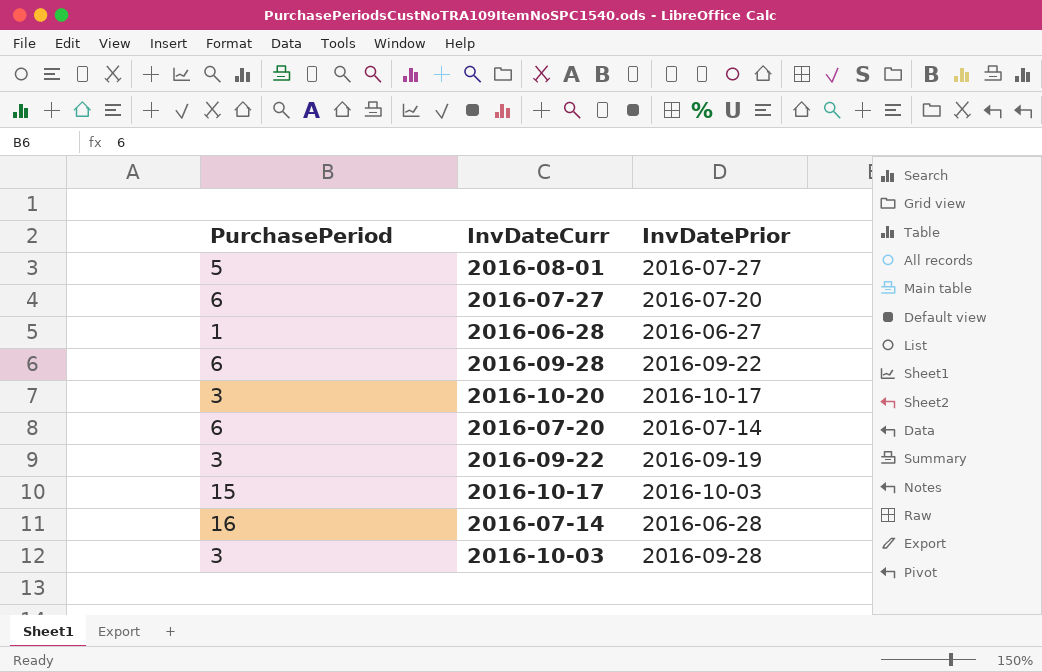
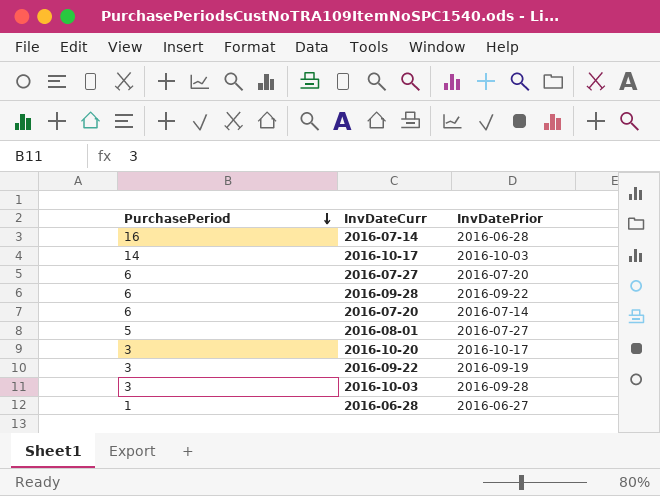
row order: none -> PurchasePeriod descending
2016-10-17 | PurchasePeriod: 15 -> 14

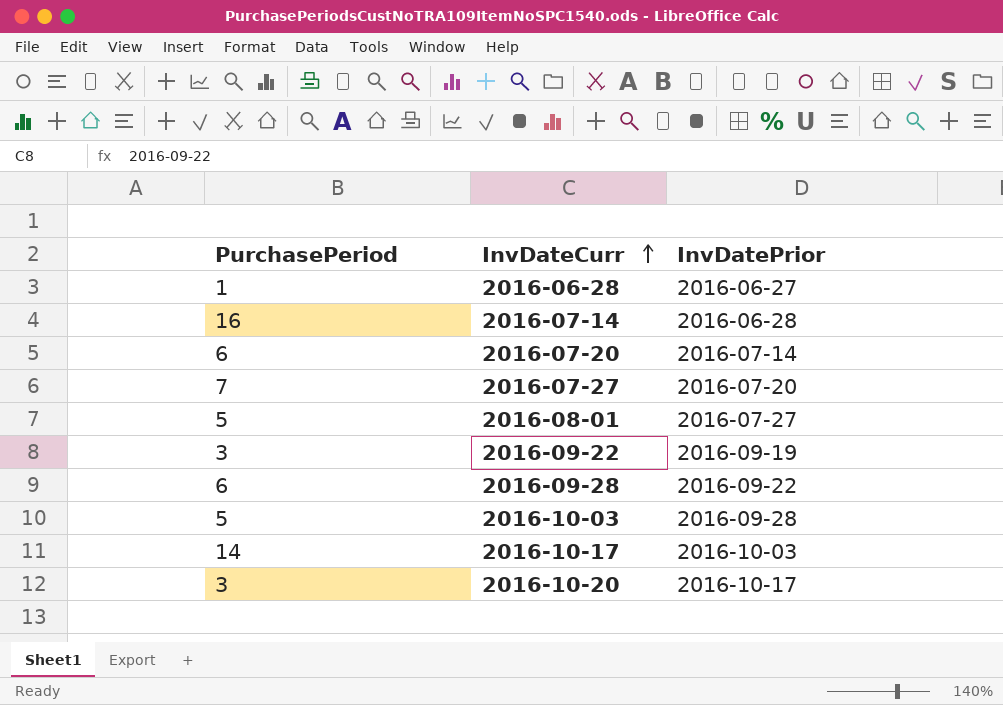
row order: PurchasePeriod descending -> InvDateCurr ascending
2016-07-27 | PurchasePeriod: 6 -> 7
2016-10-03 | PurchasePeriod: 3 -> 5

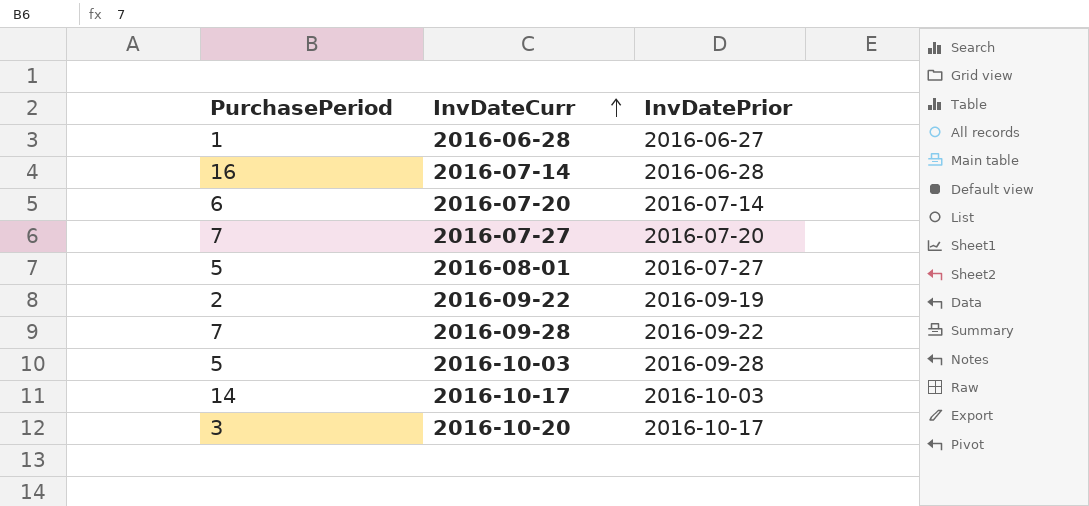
2016-09-22 | PurchasePeriod: 3 -> 2
2016-09-28 | PurchasePeriod: 6 -> 7

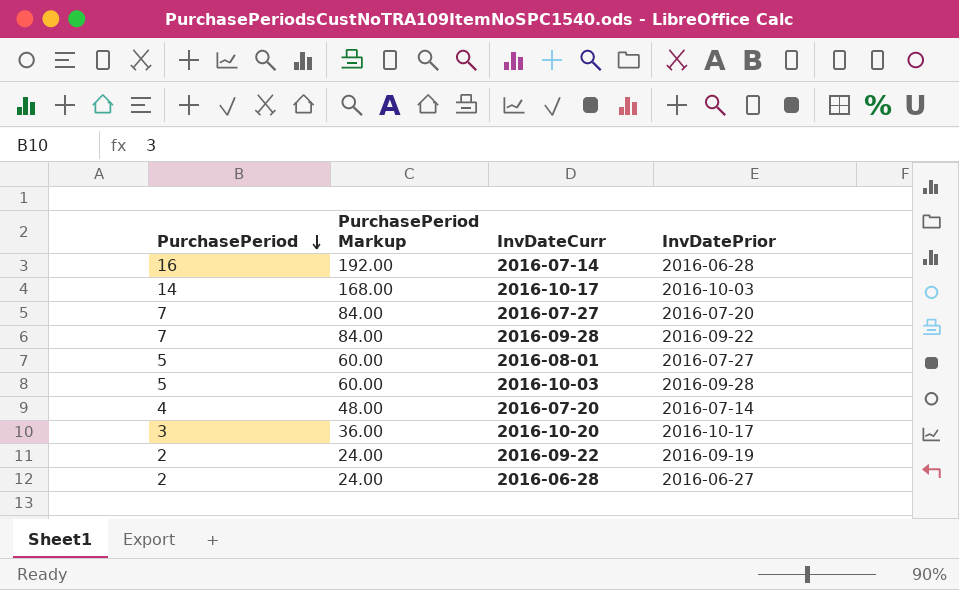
row order: InvDateCurr ascending -> PurchasePeriod descending
column PurchasePeriod Markup | formula: none -> [PurchasePeriod] * 12
2016-07-20 | PurchasePeriod: 6 -> 4
2016-06-28 | PurchasePeriod: 1 -> 2

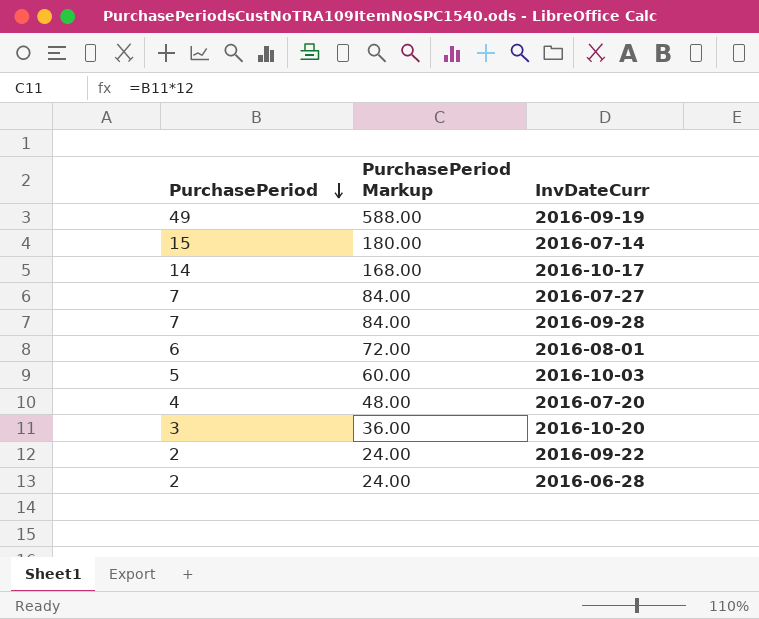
column InvDatePrior | position: 4 -> none
row 2016-09-19: none -> 49 | 588.00
2016-07-14 | PurchasePeriod: 16 -> 15
2016-07-14 | PurchasePeriod Markup: 192.00 -> 180.00
2016-08-01 | PurchasePeriod: 5 -> 6
2016-08-01 | PurchasePeriod Markup: 60.00 -> 72.00

